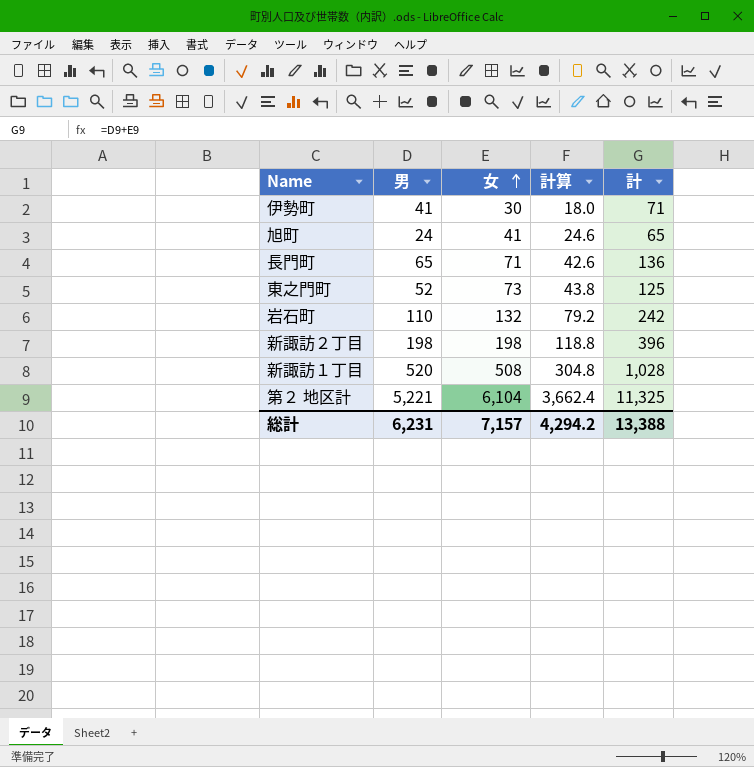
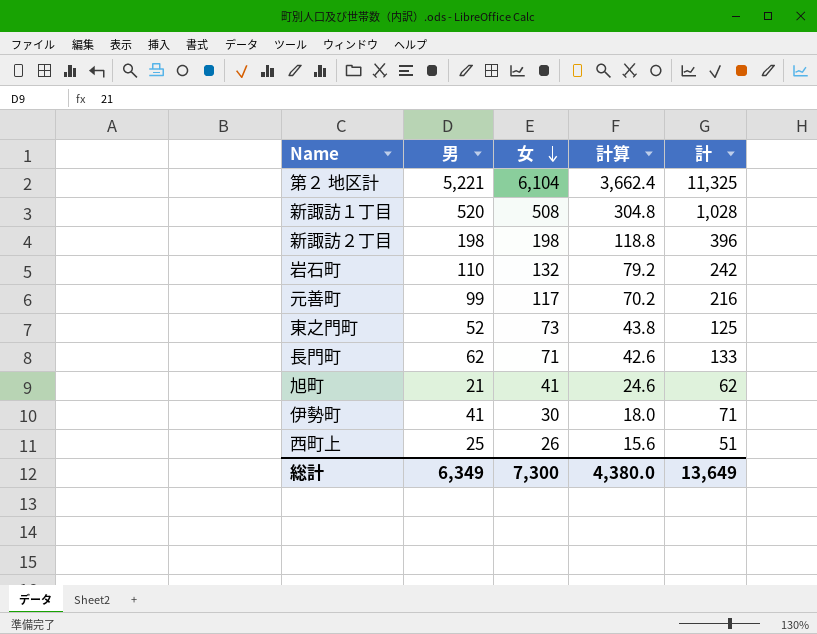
row order: 女 ascending -> 女 descending
row 元善町: none -> 99 | 117 | 70.2 | 216
長門町 | 男: 65 -> 62
長門町 | 計: 136 -> 133
旭町 | 男: 24 -> 21
旭町 | 計: 65 -> 62
row 西町上: none -> 25 | 26 | 15.6 | 51
総計 | 男: 6,231 -> 6,349
総計 | 女: 7,157 -> 7,300
総計 | 計算: 4,294.2 -> 4,380.0
総計 | 計: 13,388 -> 13,649

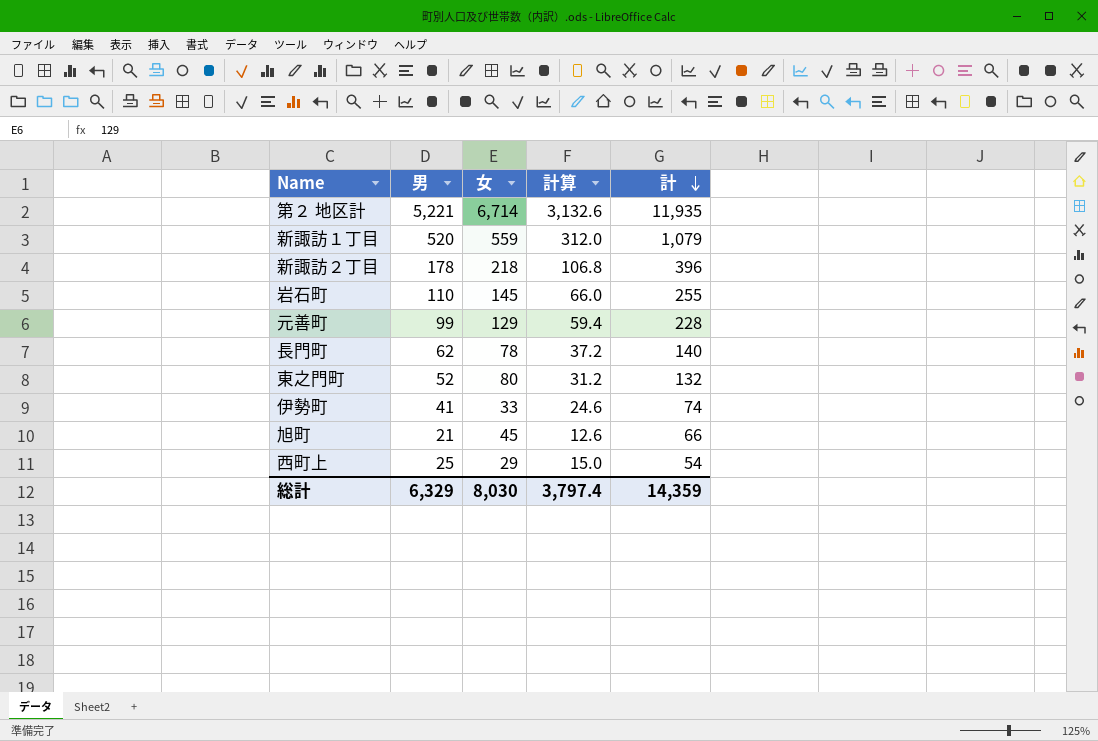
row order: 女 descending -> 計 descending
column 計算 | formula: [女] * 0.6 -> [男] * 0.6
第２ 地区計 | 女: 6,104 -> 6,714
第２ 地区計 | 計: 11,325 -> 11,935
新諏訪１丁目 | 女: 508 -> 559
新諏訪１丁目 | 計: 1,028 -> 1,079
新諏訪２丁目 | 男: 198 -> 178
新諏訪２丁目 | 女: 198 -> 218
岩石町 | 女: 132 -> 145
岩石町 | 計: 242 -> 255
元善町 | 女: 117 -> 129
元善町 | 計: 216 -> 228
長門町 | 女: 71 -> 78
長門町 | 計: 133 -> 140
東之門町 | 女: 73 -> 80
東之門町 | 計: 125 -> 132
伊勢町 | 女: 30 -> 33
伊勢町 | 計: 71 -> 74
旭町 | 女: 41 -> 45
旭町 | 計: 62 -> 66
西町上 | 女: 26 -> 29
西町上 | 計: 51 -> 54
総計 | 男: 6,349 -> 6,329
総計 | 女: 7,300 -> 8,030
総計 | 計算: 4,380.0 -> 3,797.4
総計 | 計: 13,649 -> 14,359

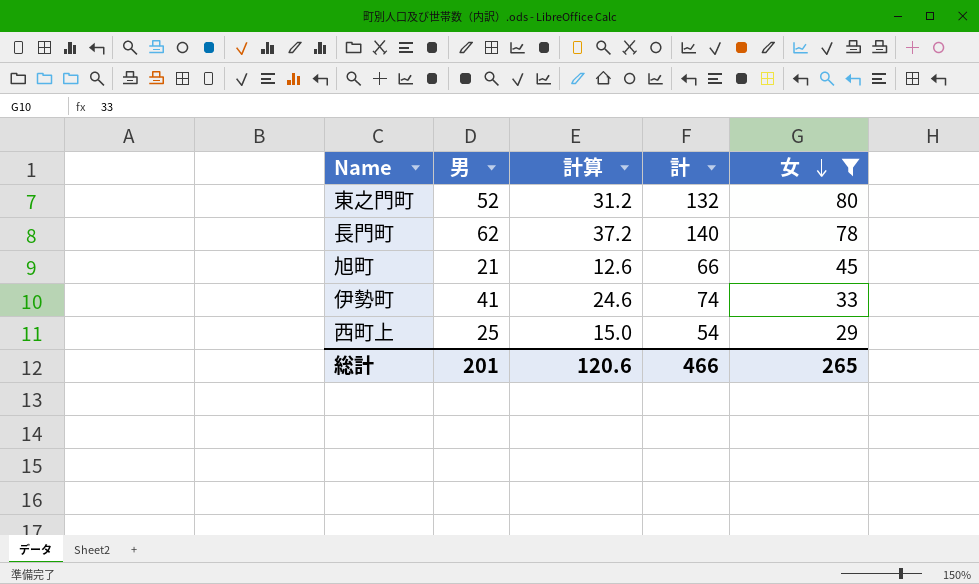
filter: none -> 女 <= 80
row order: 計 descending -> 女 descending
column 女 | position: 3 -> 5
総計 | 男: 6,329 -> 201
総計 | 計算: 3,797.4 -> 120.6
総計 | 計: 14,359 -> 466
総計 | 女: 8,030 -> 265

